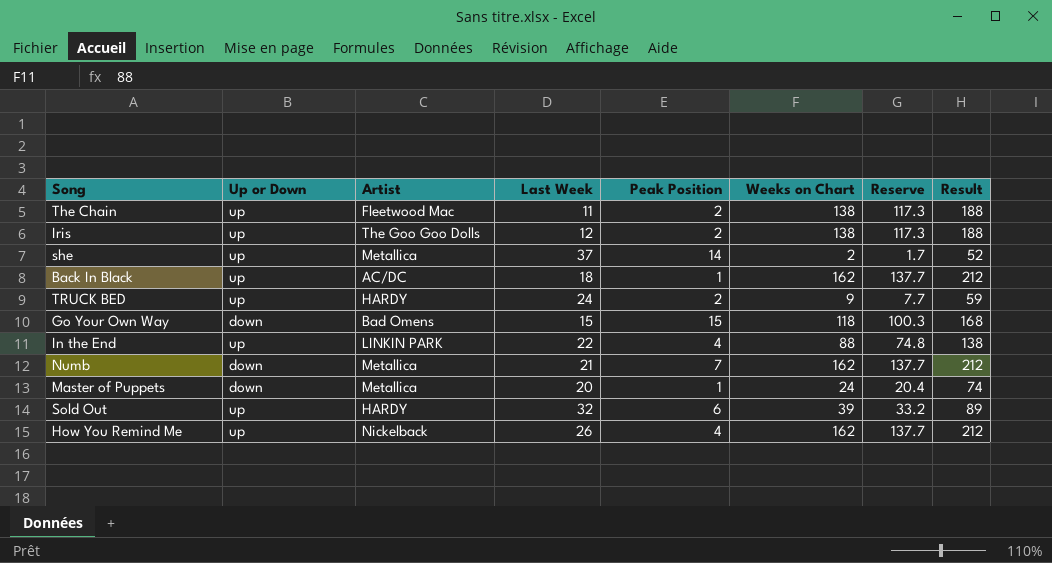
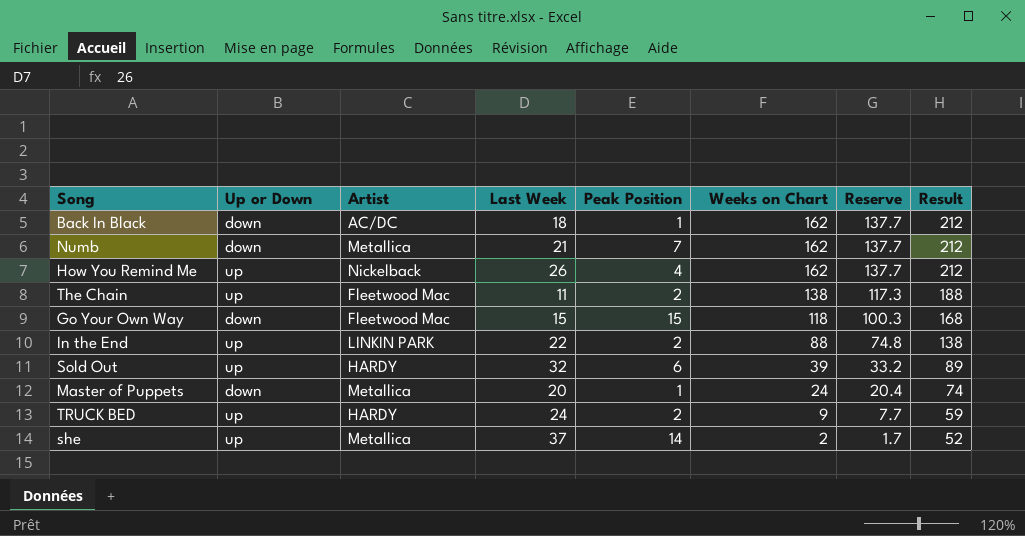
row order: none -> Weeks on Chart descending
row Iris: up | The Goo Goo Dolls | 12 | 2 | 138 | 117.3 | 188 -> none
Back In Black | Up or Down: up -> down
Go Your Own Way | Artist: Bad Omens -> Fleetwood Mac
In the End | Peak Position: 4 -> 2

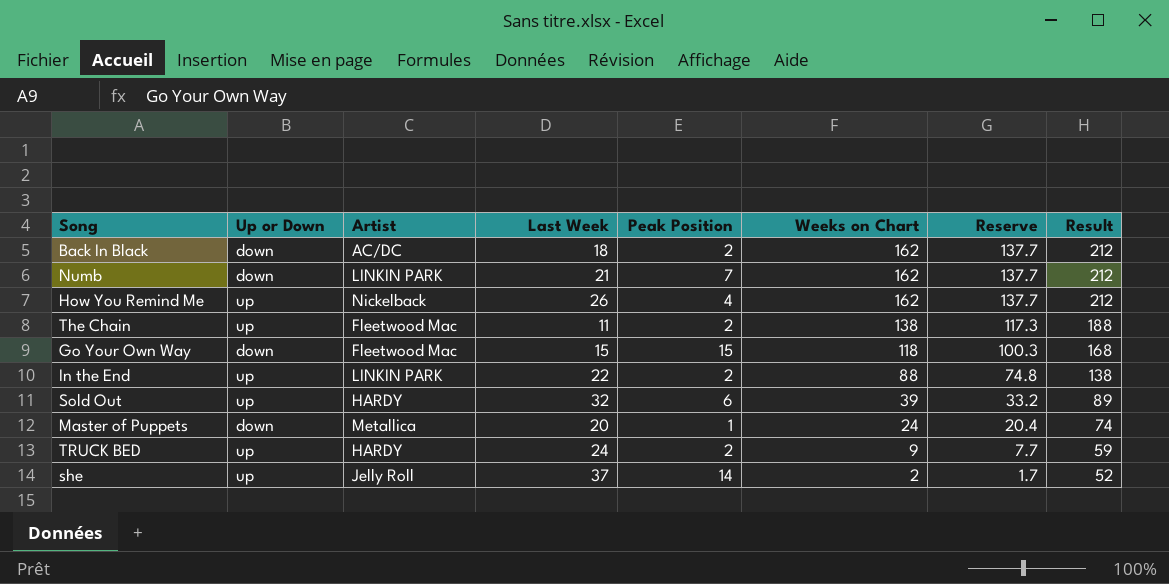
Back In Black | Peak Position: 1 -> 2
Numb | Artist: Metallica -> LINKIN PARK
she | Artist: Metallica -> Jelly Roll

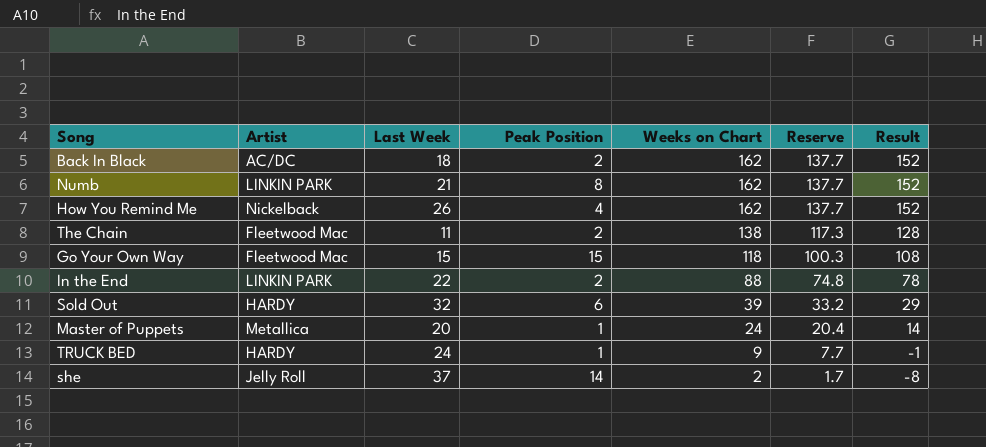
column Up or Down | position: 2 -> none
column Result | formula: [Weeks on Chart] + 50 -> [Weeks on Chart] - 10
Numb | Peak Position: 7 -> 8
TRUCK BED | Peak Position: 2 -> 1

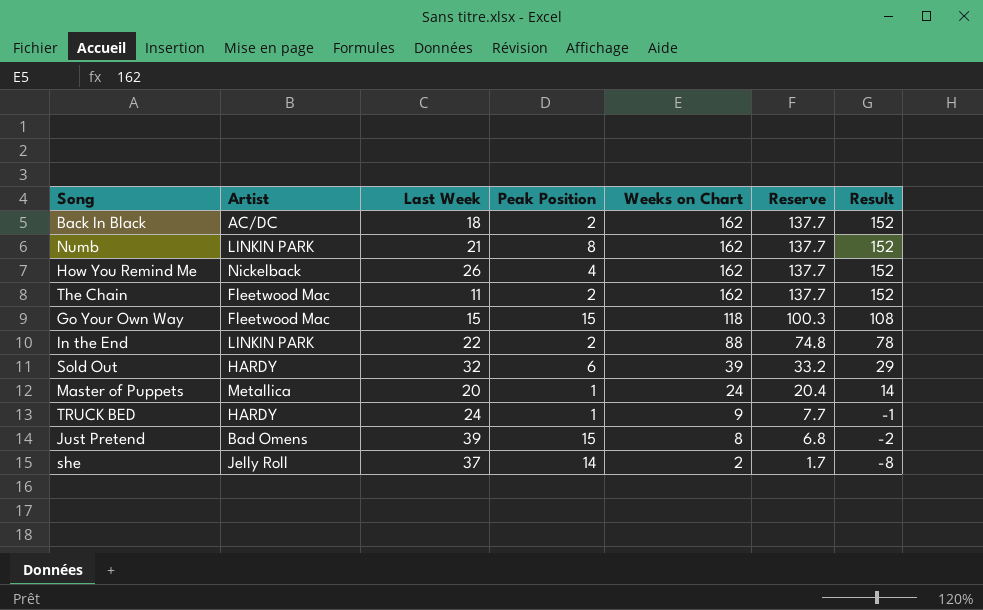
The Chain | Weeks on Chart: 138 -> 162
The Chain | Reserve: 117.3 -> 137.7
The Chain | Result: 128 -> 152
row Just Pretend: none -> Bad Omens | 39 | 15 | 8 | 6.8 | -2

